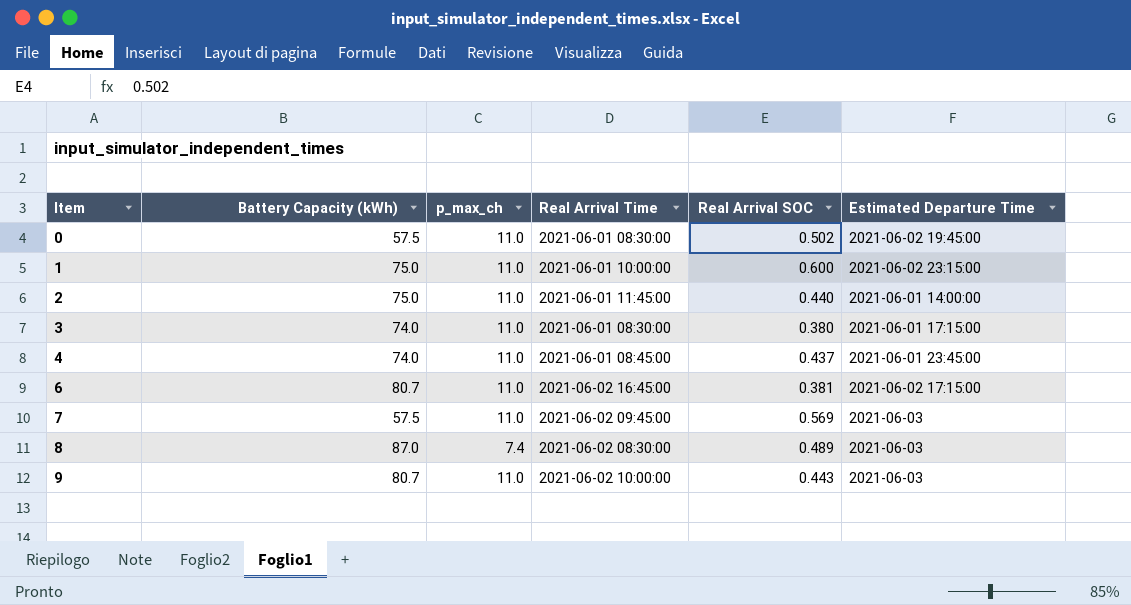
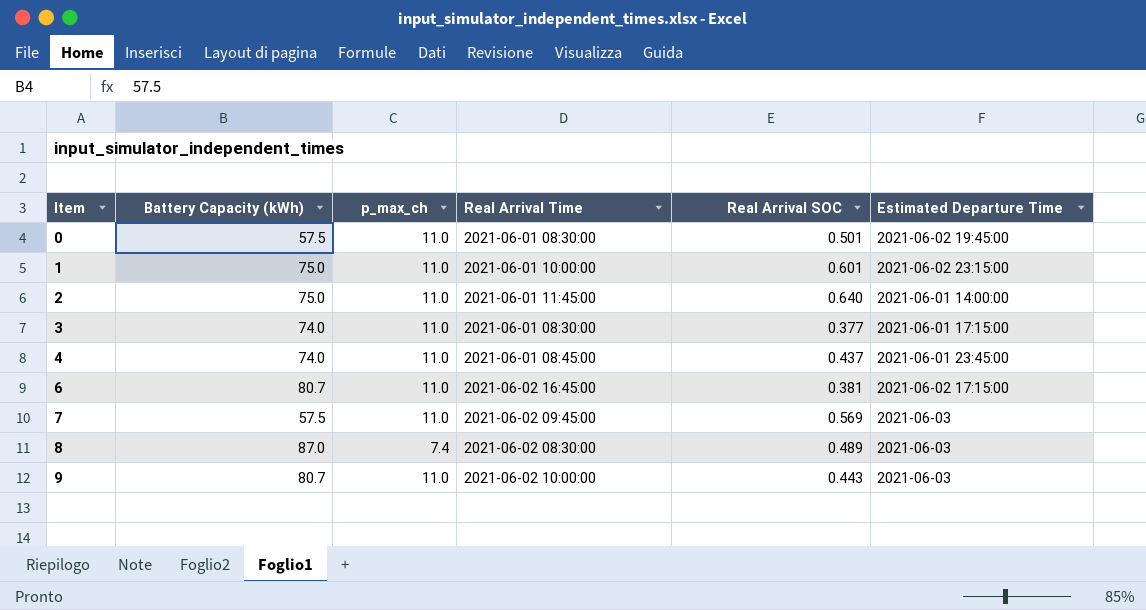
0 | Real Arrival SOC: 0.502 -> 0.501
1 | Real Arrival SOC: 0.600 -> 0.601
2 | Real Arrival SOC: 0.440 -> 0.640
3 | Real Arrival SOC: 0.380 -> 0.377

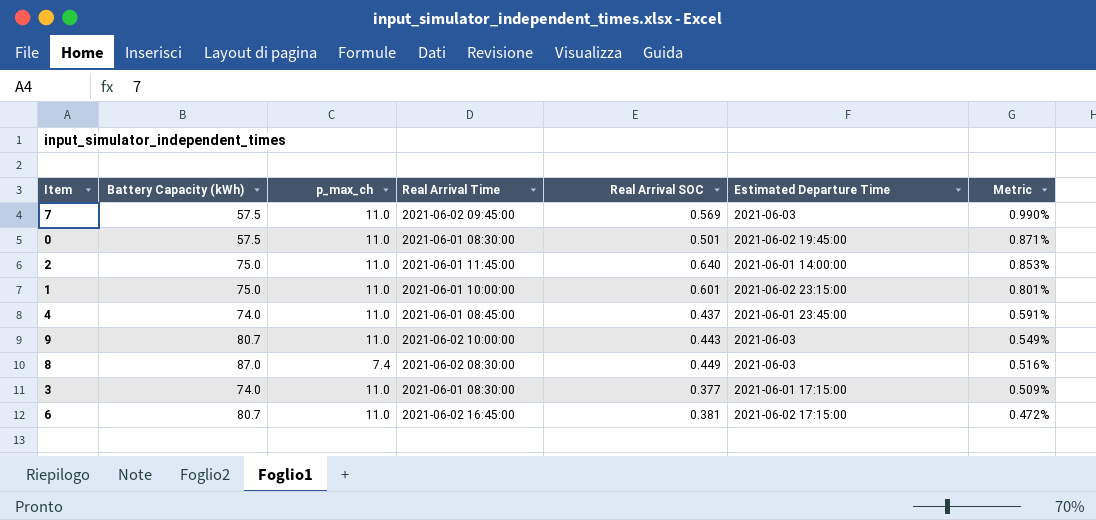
row order: Item ascending -> Metric descending
column Metric | formula: none -> [Real Arrival SOC] / [Battery Capacity (kWh)]
8 | Real Arrival SOC: 0.489 -> 0.449

